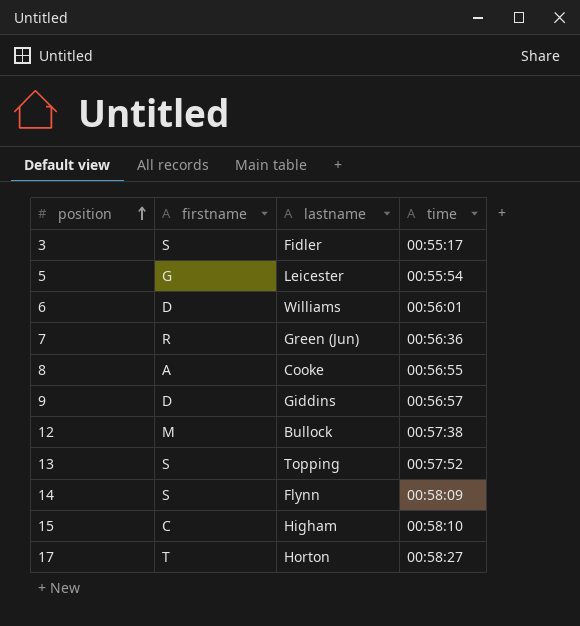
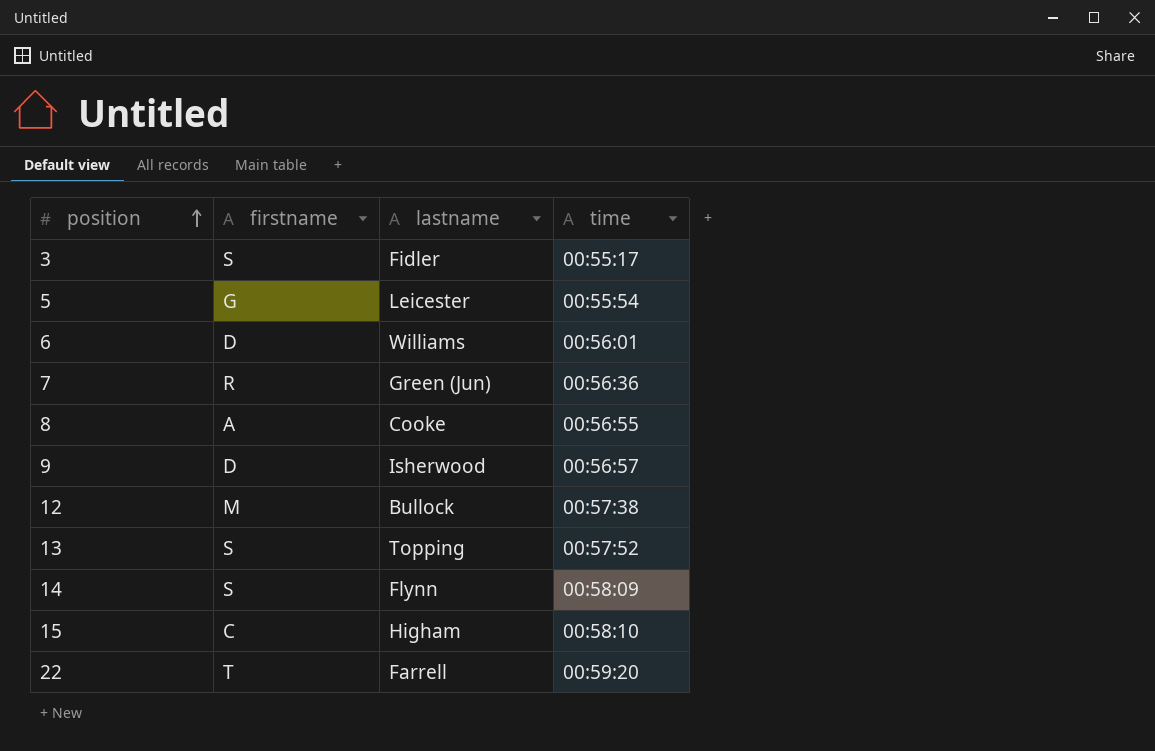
row 17: T | Horton | 00:58:27 -> none
9 | lastname: Giddins -> Isherwood
row 22: none -> T | Farrell | 00:59:20

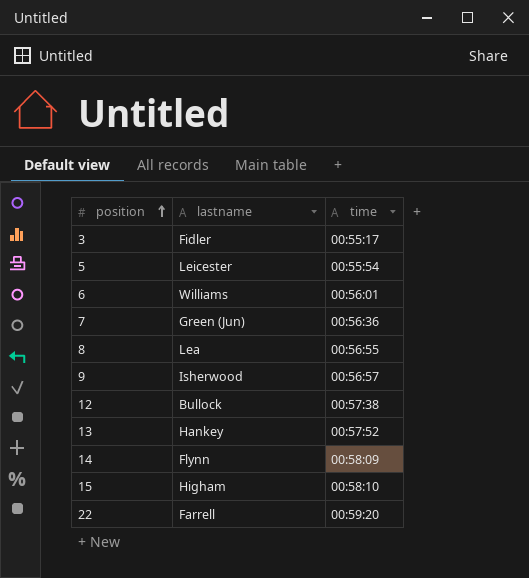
column firstname | position: 2 -> none
8 | lastname: Cooke -> Lea
13 | lastname: Topping -> Hankey

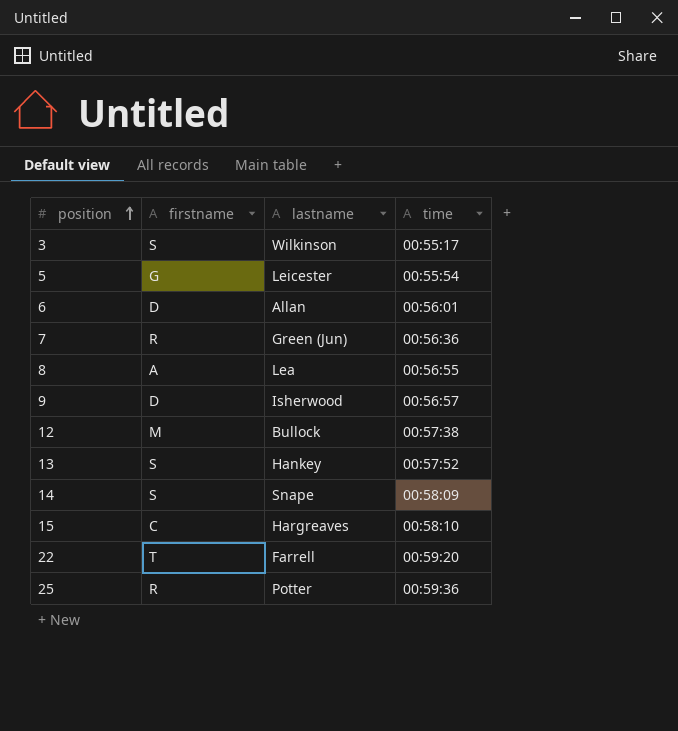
column firstname | position: none -> 2
3 | lastname: Fidler -> Wilkinson
6 | lastname: Williams -> Allan
14 | lastname: Flynn -> Snape
15 | lastname: Higham -> Hargreaves
row 25: none -> R | Potter | 00:59:36

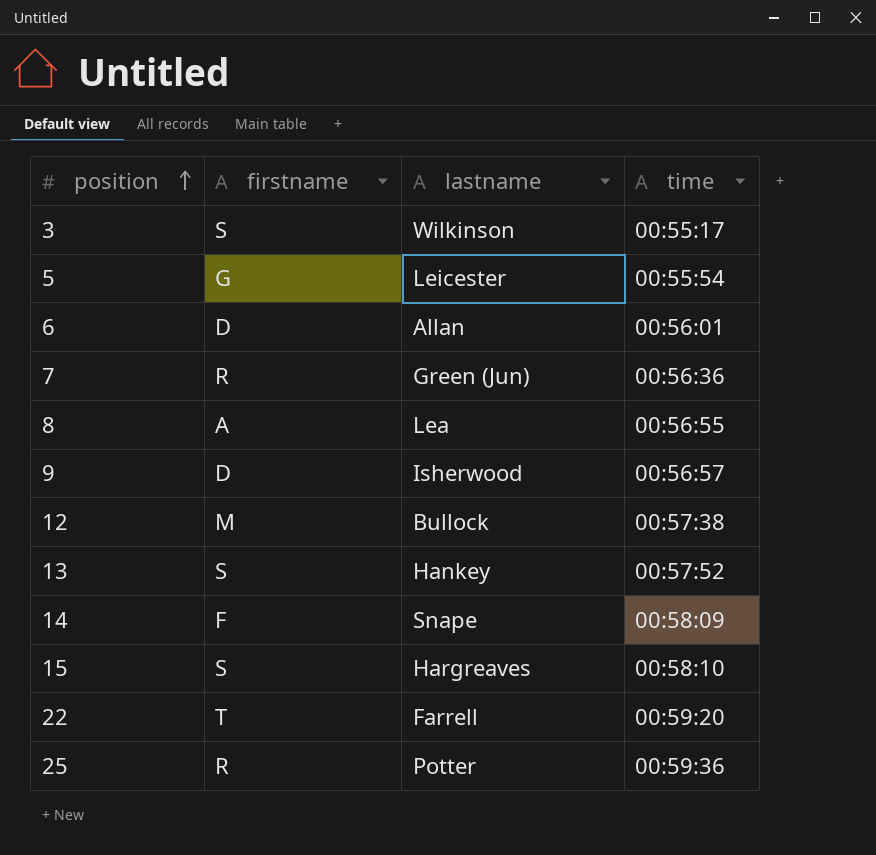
14 | firstname: S -> F
15 | firstname: C -> S

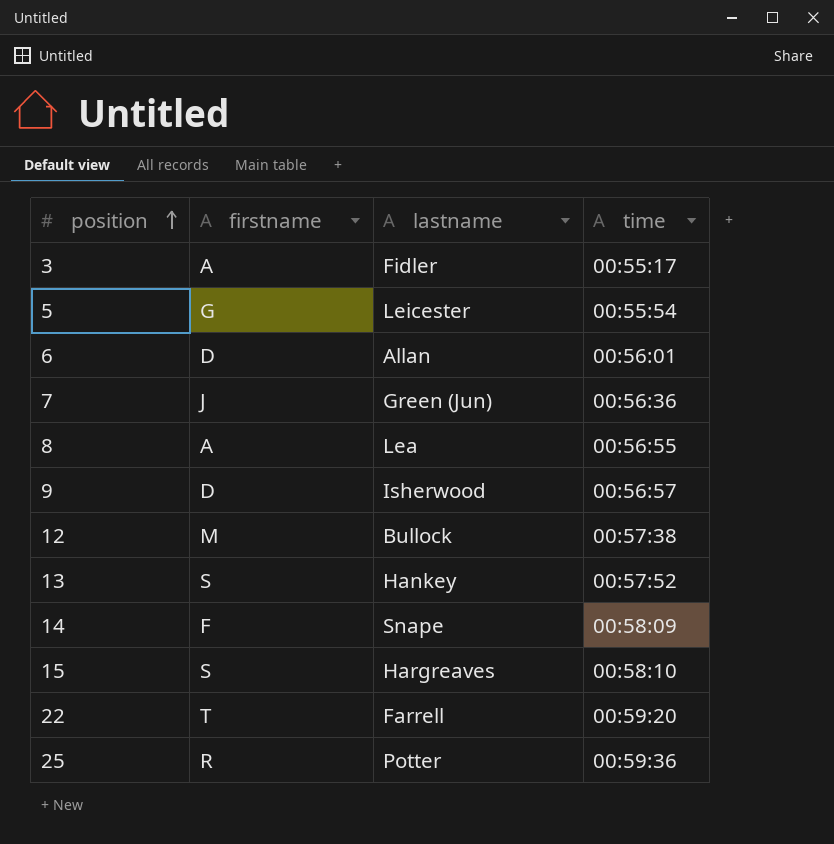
3 | firstname: S -> A
3 | lastname: Wilkinson -> Fidler
7 | firstname: R -> J

